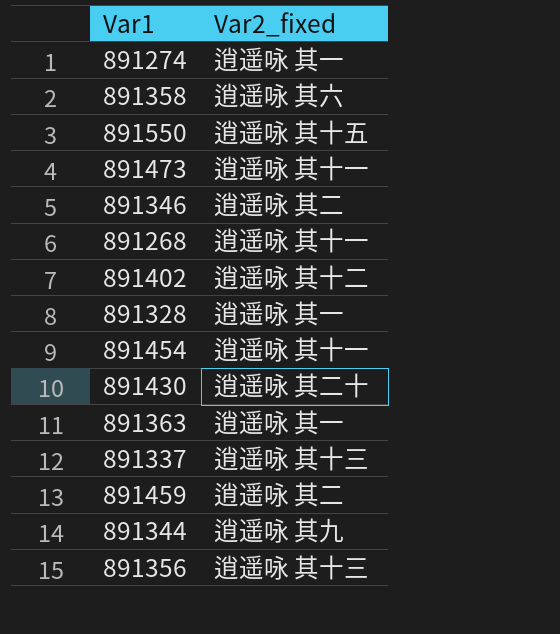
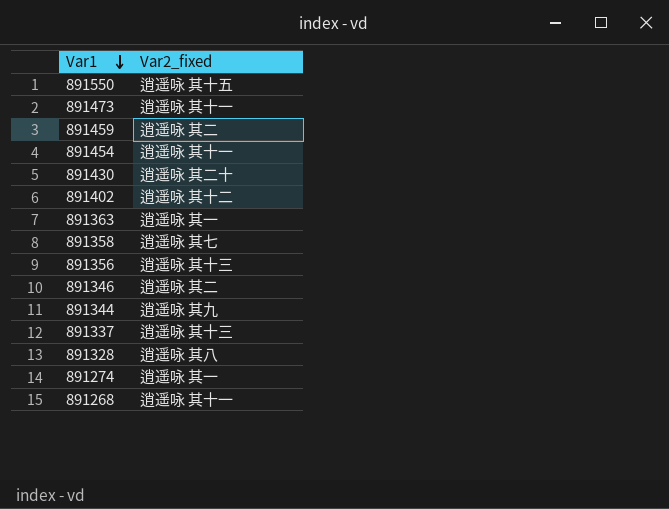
row order: none -> Var1 descending
891358 | Var2_fixed: 逍遥咏 其六 -> 逍遥咏 其七
891328 | Var2_fixed: 逍遥咏 其一 -> 逍遥咏 其八

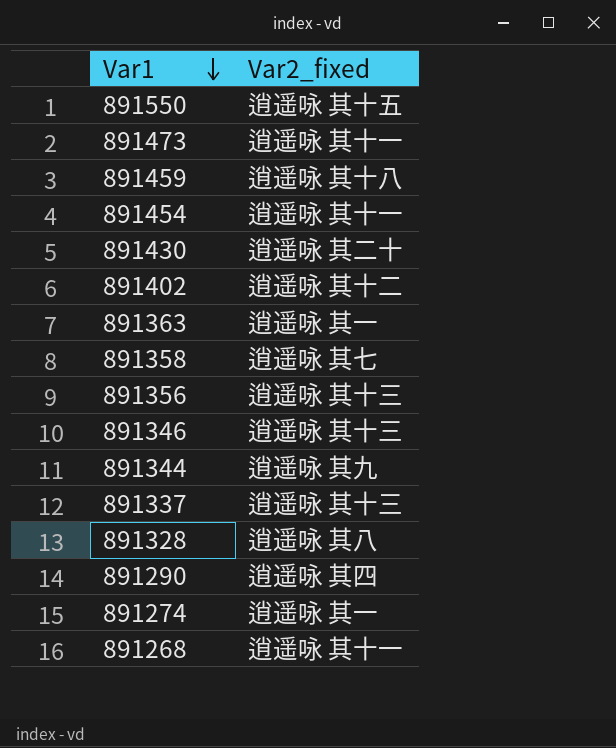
891459 | Var2_fixed: 逍遥咏 其二 -> 逍遥咏 其十八
891346 | Var2_fixed: 逍遥咏 其二 -> 逍遥咏 其十三
row 891290: none -> 逍遥咏 其四

